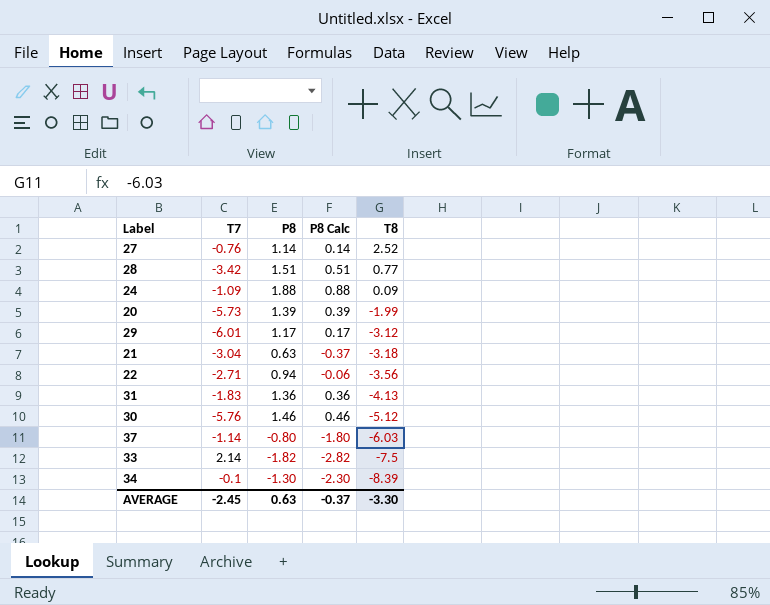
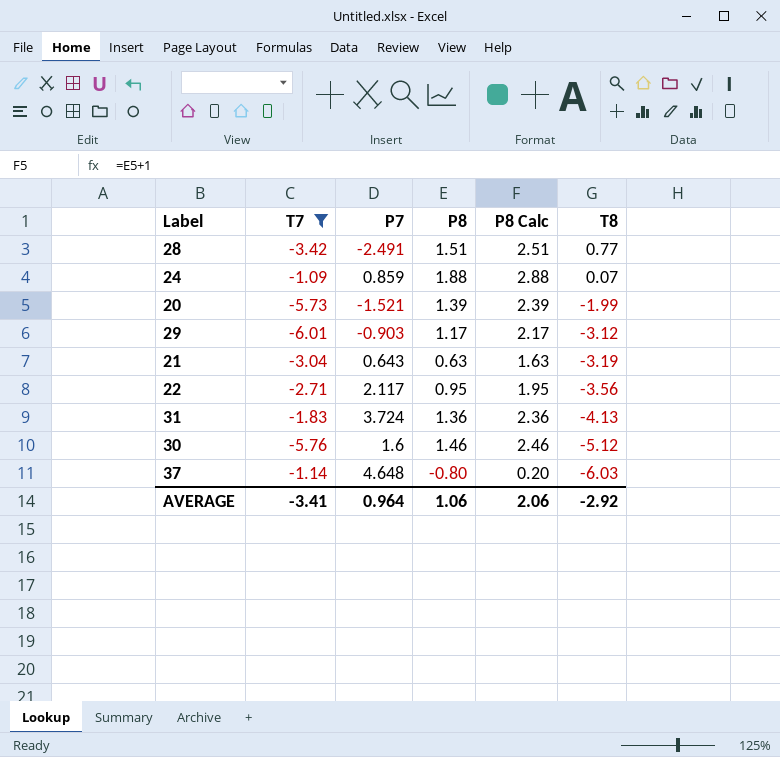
filter: none -> T7 <= -1.09
column P7 | position: none -> 3
column P8 Calc | formula: [P8] - 1 -> [P8] + 1
24 | T8: 0.09 -> 0.07
21 | T8: -3.18 -> -3.19
22 | P8: 0.94 -> 0.95
AVERAGE | T7: -2.45 -> -3.41
AVERAGE | P8: 0.63 -> 1.06
AVERAGE | P8 Calc: -0.37 -> 2.06
AVERAGE | T8: -3.30 -> -2.92

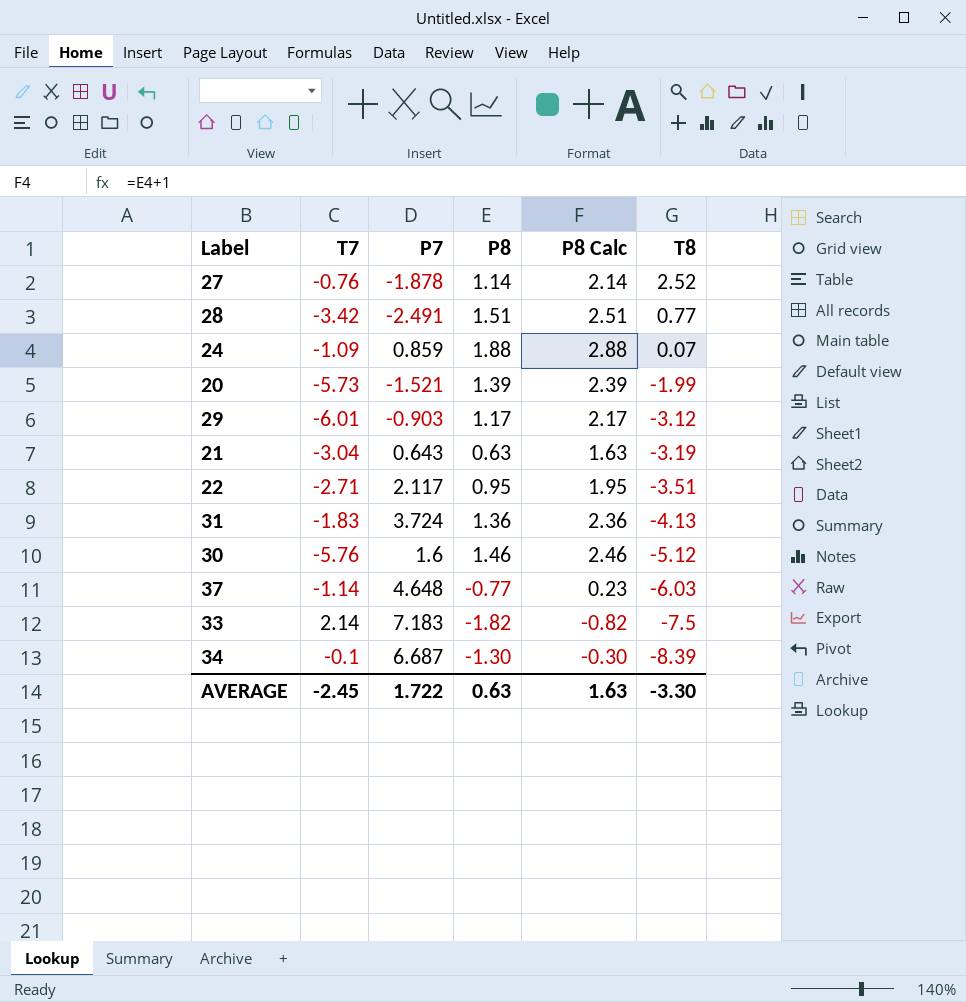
filter: T7 <= -1.09 -> none
22 | T8: -3.56 -> -3.51
37 | P8: -0.80 -> -0.77
37 | P8 Calc: 0.20 -> 0.23
AVERAGE | T7: -3.41 -> -2.45
AVERAGE | P7: 0.964 -> 1.722
AVERAGE | P8: 1.06 -> 0.63
AVERAGE | P8 Calc: 2.06 -> 1.63
AVERAGE | T8: -2.92 -> -3.30

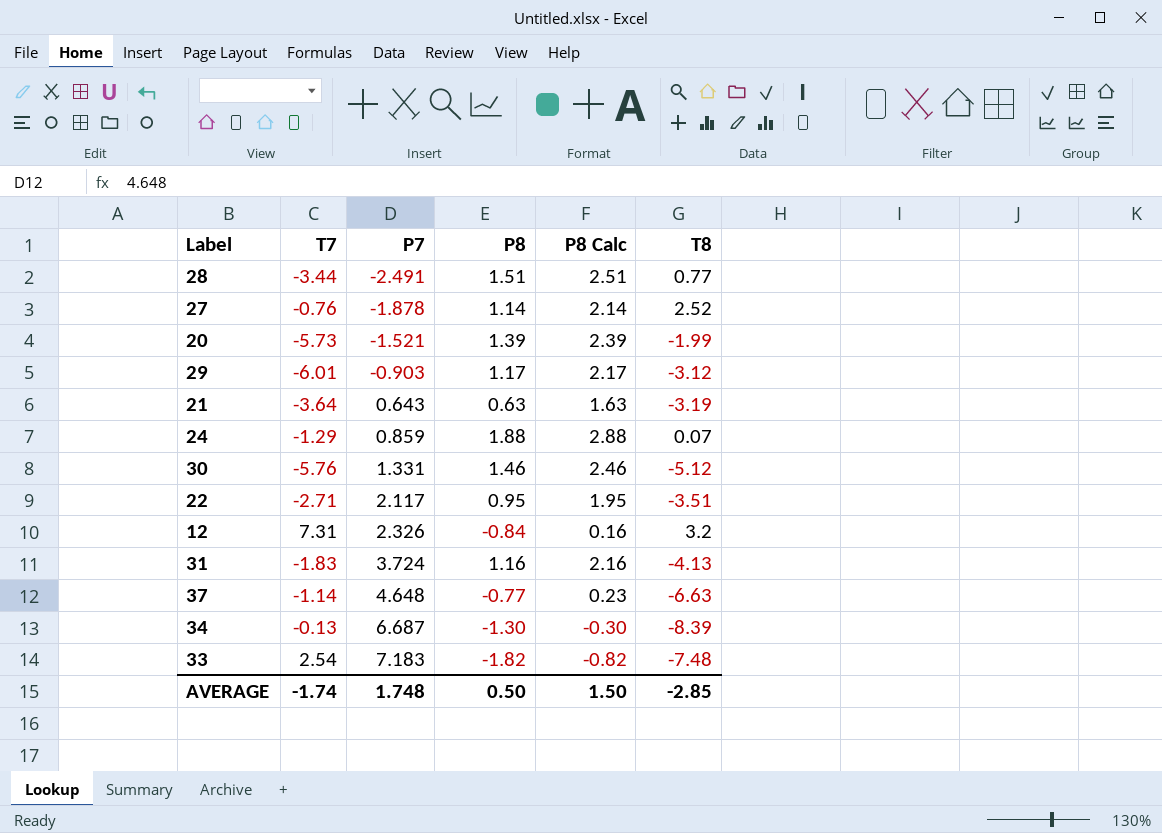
row order: T8 descending -> P7 ascending
28 | T7: -3.42 -> -3.44
21 | T7: -3.04 -> -3.64
24 | T7: -1.09 -> -1.29
30 | P7: 1.6 -> 1.331
row 12: none -> 7.31 | 2.326 | -0.84 | 0.16 | 3.2
31 | P8: 1.36 -> 1.16
31 | P8 Calc: 2.36 -> 2.16
37 | T8: -6.03 -> -6.63
34 | T7: -0.1 -> -0.13
33 | T7: 2.14 -> 2.54
33 | T8: -7.5 -> -7.48
AVERAGE | T7: -2.45 -> -1.74
AVERAGE | P7: 1.722 -> 1.748
AVERAGE | P8: 0.63 -> 0.50
AVERAGE | P8 Calc: 1.63 -> 1.50
AVERAGE | T8: -3.30 -> -2.85

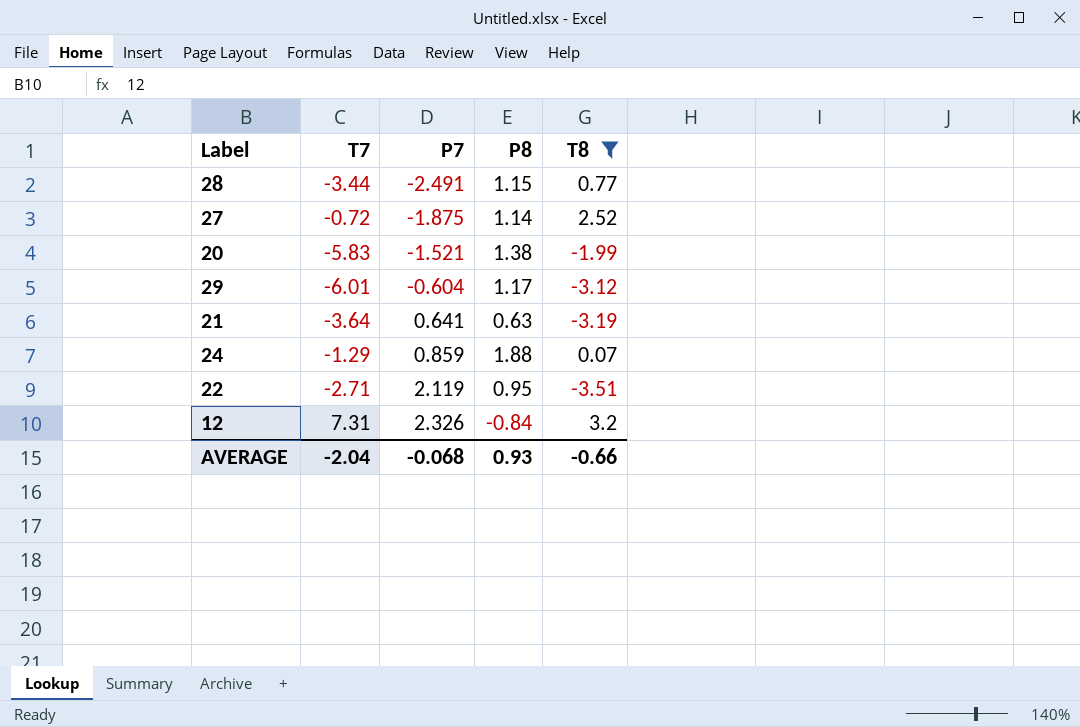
filter: none -> T8 >= -3.51
column P8 Calc | formula: [P8] + 1 -> none
28 | P8: 1.51 -> 1.15
27 | T7: -0.76 -> -0.72
27 | P7: -1.878 -> -1.875
20 | T7: -5.73 -> -5.83
20 | P8: 1.39 -> 1.38
29 | P7: -0.903 -> -0.604
21 | P7: 0.643 -> 0.641
22 | P7: 2.117 -> 2.119
AVERAGE | T7: -1.74 -> -2.04
AVERAGE | P7: 1.748 -> -0.068
AVERAGE | P8: 0.50 -> 0.93
AVERAGE | T8: -2.85 -> -0.66

